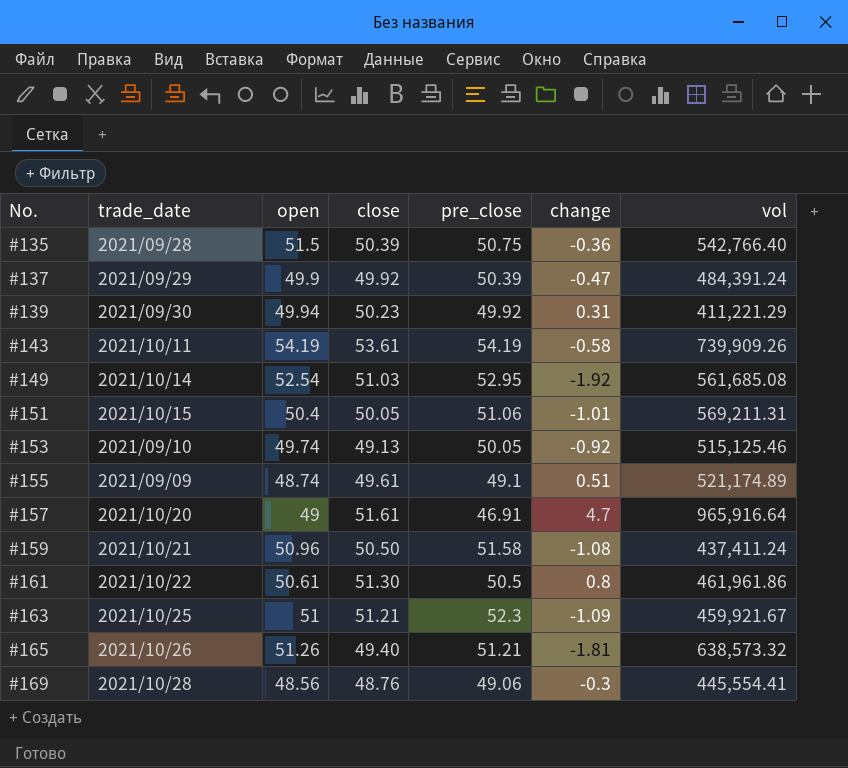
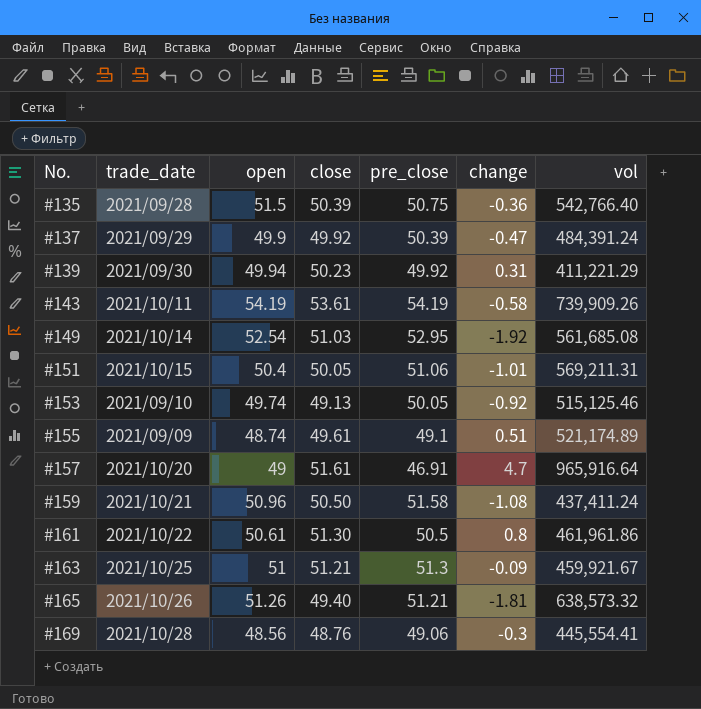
#163 | pre_close: 52.3 -> 51.3
#163 | change: -1.09 -> -0.09

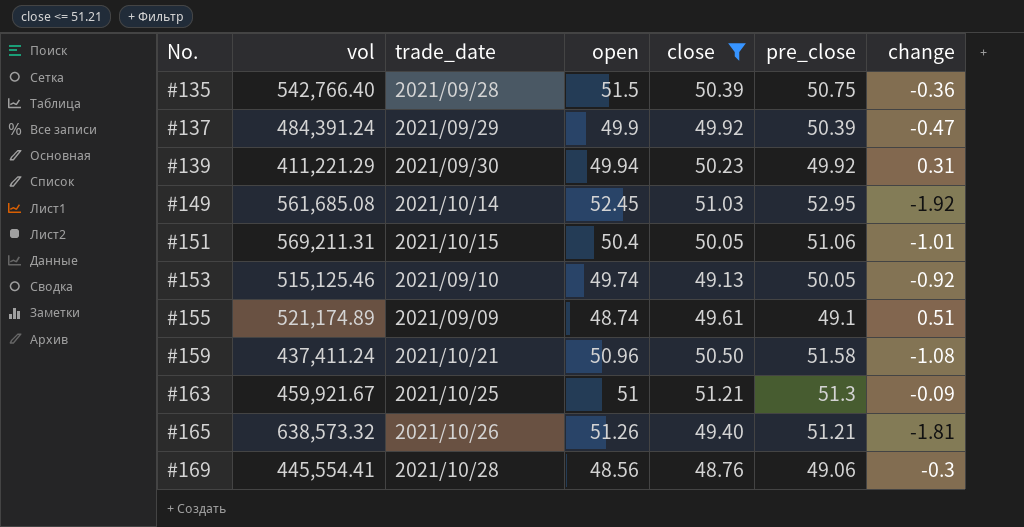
filter: none -> close <= 51.21
column vol | position: 7 -> 2
#149 | open: 52.54 -> 52.45

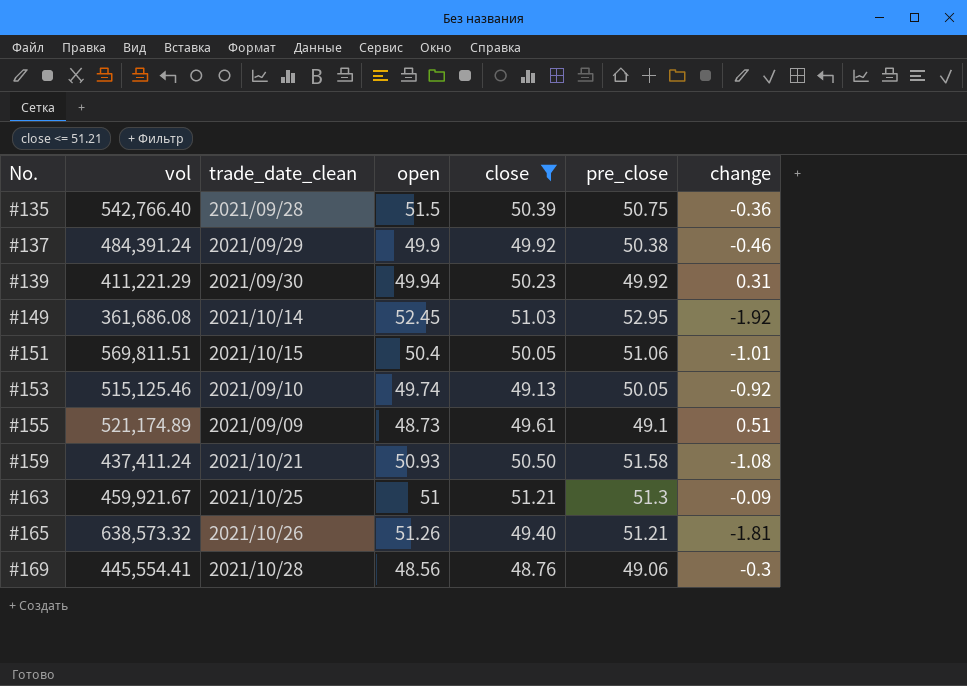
column name: trade_date -> trade_date_clean
#137 | pre_close: 50.39 -> 50.38
#137 | change: -0.47 -> -0.46
#149 | vol: 561,685.08 -> 361,686.08
#151 | vol: 569,211.31 -> 569,811.51
#155 | open: 48.74 -> 48.73
#159 | open: 50.96 -> 50.93

